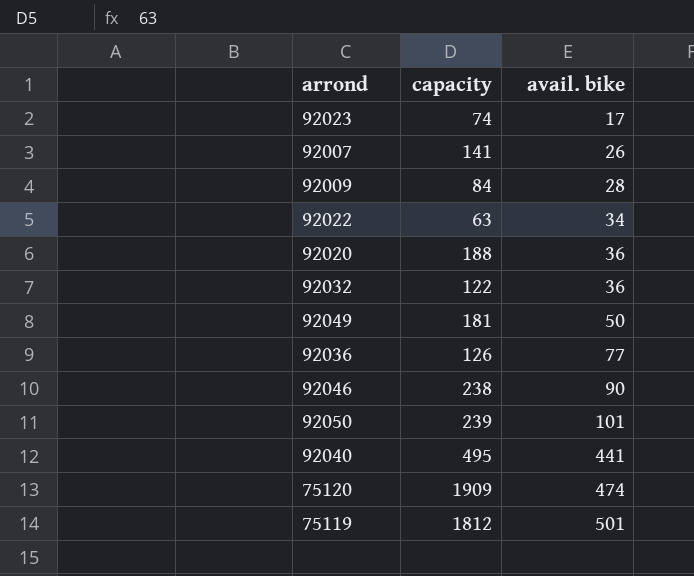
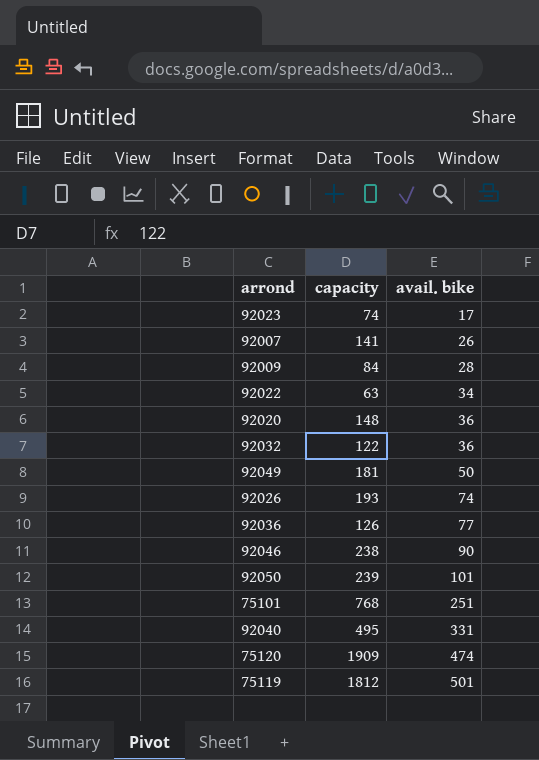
92020 | capacity: 188 -> 148
row 92026: none -> 193 | 74
row 75101: none -> 768 | 251
92040 | avail. bike: 441 -> 331

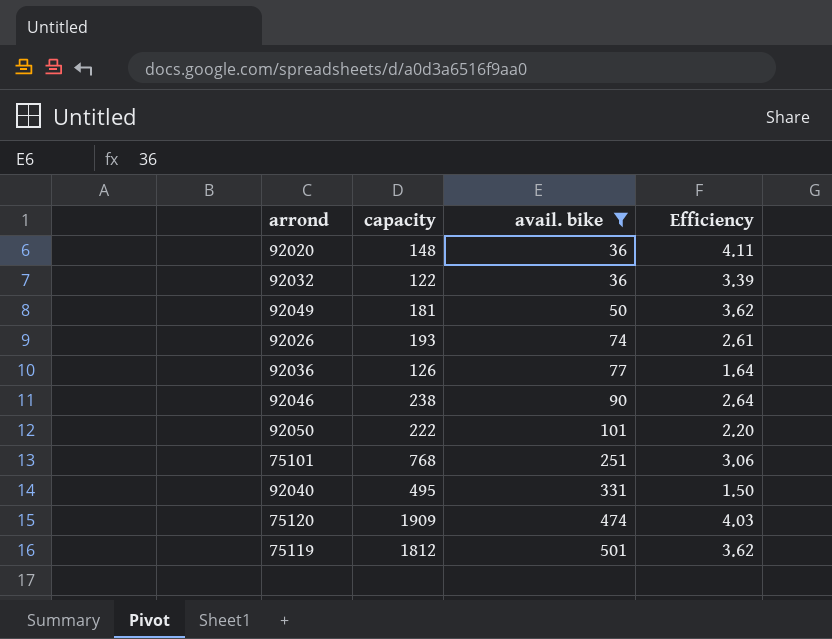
filter: none -> avail. bike >= 36
column Efficiency | formula: none -> [capacity] / [avail. bike]
92050 | capacity: 239 -> 222

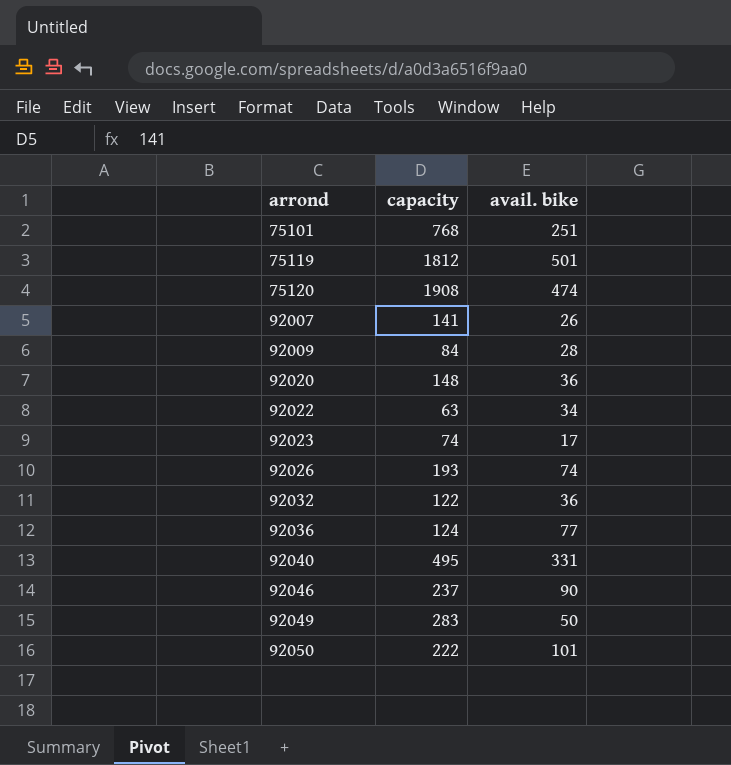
filter: avail. bike >= 36 -> none
row order: avail. bike ascending -> arrond ascending
column Efficiency | formula: [capacity] / [avail. bike] -> none
75120 | capacity: 1909 -> 1908
92036 | capacity: 126 -> 124
92046 | capacity: 238 -> 237
92049 | capacity: 181 -> 283

